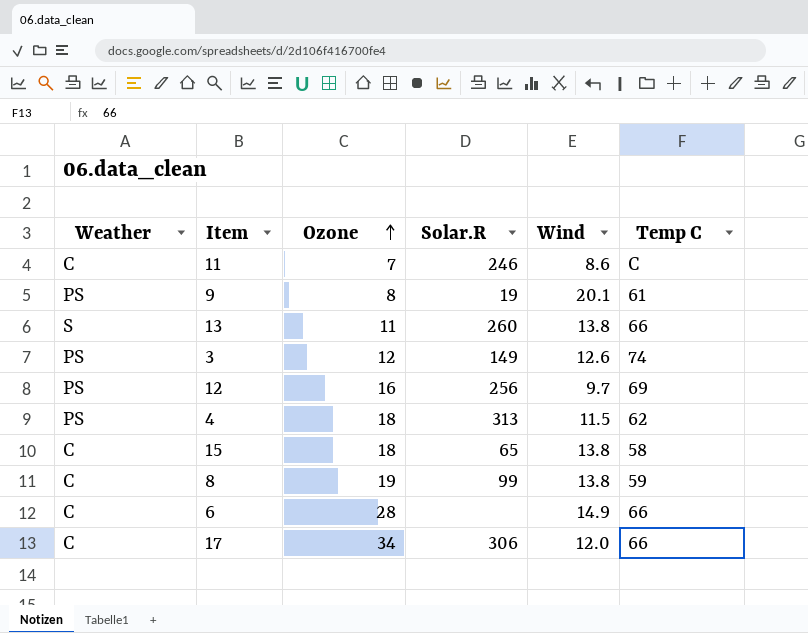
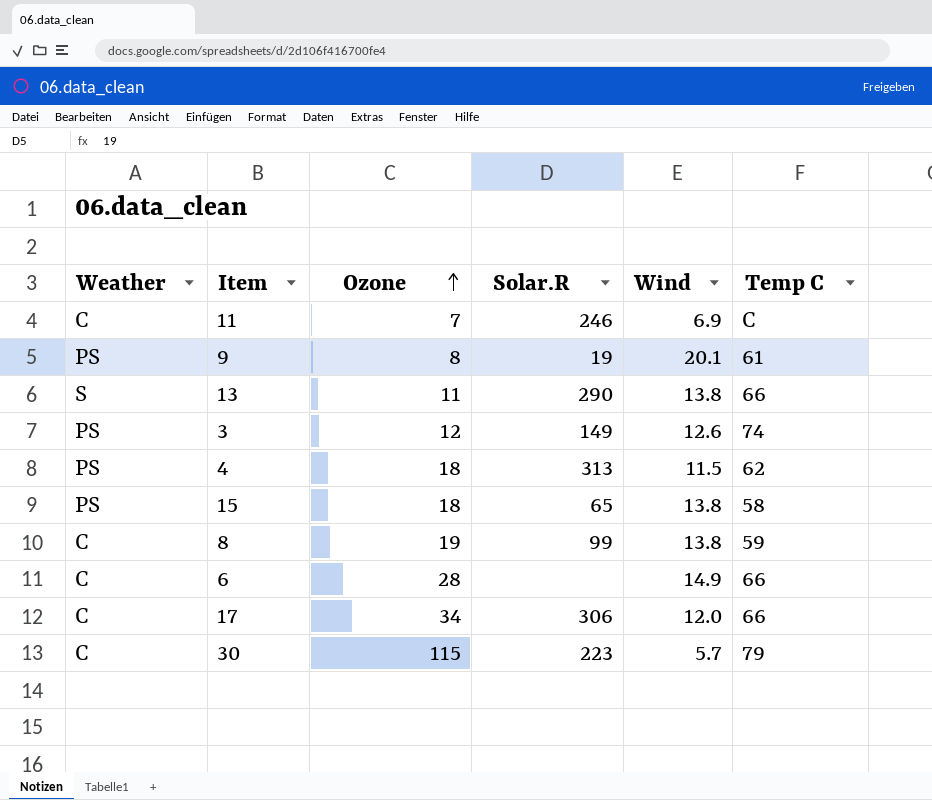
row 12: PS | 16 | 256 | 9.7 | 69 -> none
11 | Wind: 8.6 -> 6.9
13 | Solar.R: 260 -> 290
15 | Weather: C -> PS
row 30: none -> C | 115 | 223 | 5.7 | 79

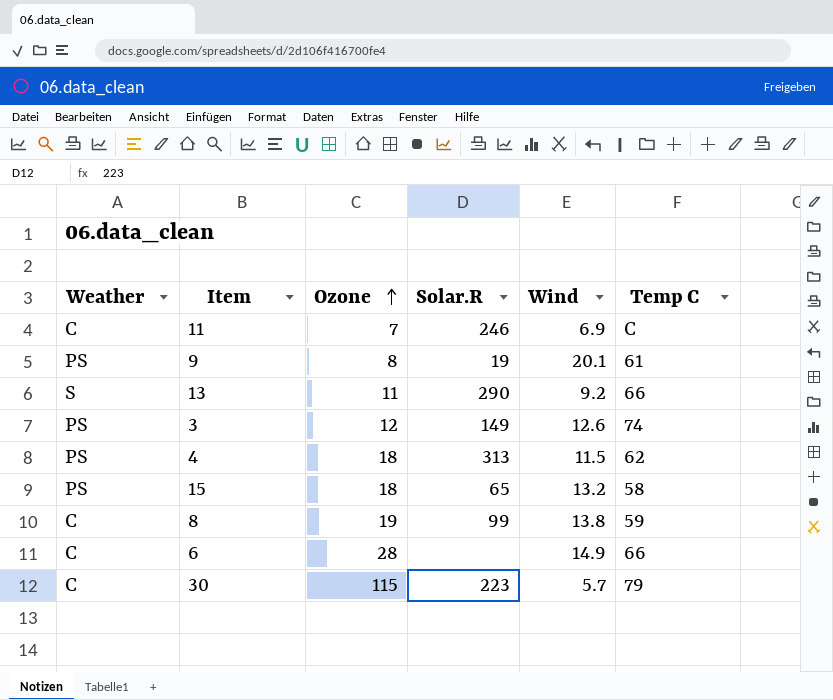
row 17: C | 34 | 306 | 12.0 | 66 -> none
13 | Wind: 13.8 -> 9.2
15 | Wind: 13.8 -> 13.2

